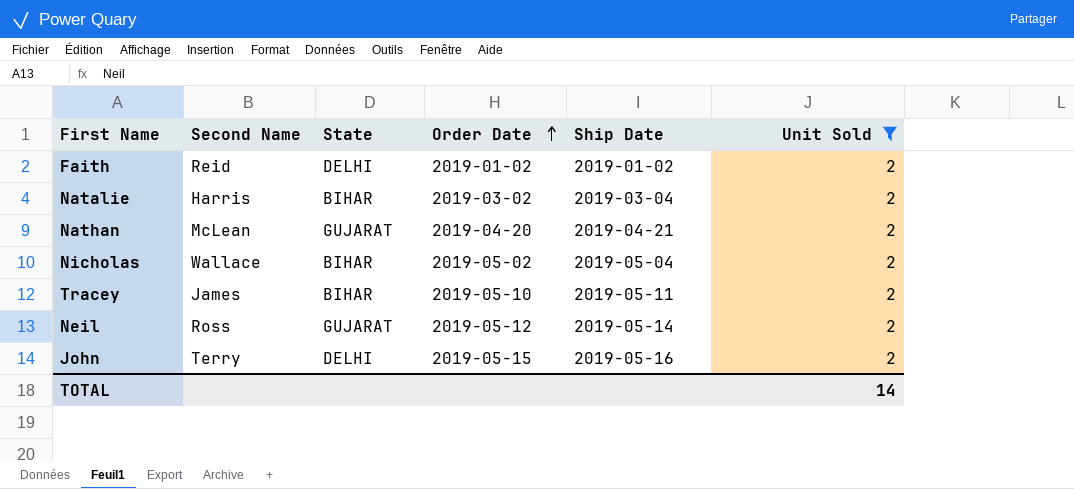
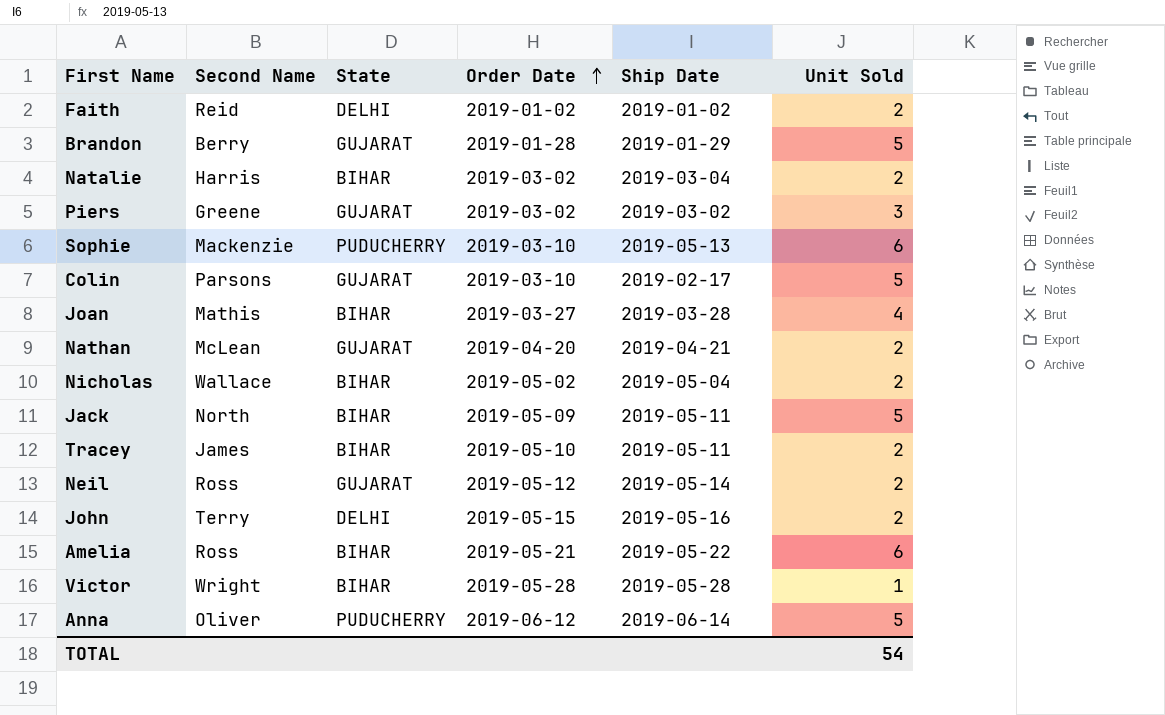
filter: Unit Sold = 2 -> none
TOTAL | Unit Sold: 14 -> 54

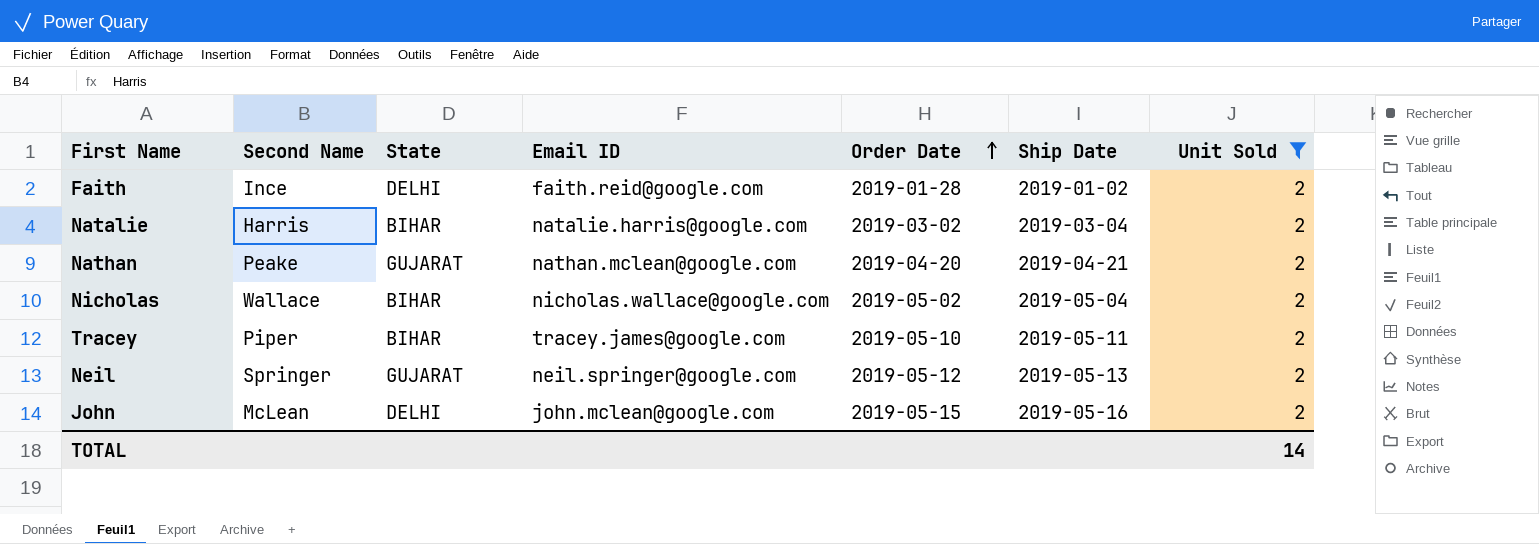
filter: none -> Unit Sold = 2
column Email ID | position: none -> 4
Faith | Second Name: Reid -> Ince
Faith | Order Date: 2019-01-02 -> 2019-01-28
Nathan | Second Name: McLean -> Peake
Tracey | Second Name: James -> Piper
Neil | Second Name: Ross -> Springer
Neil | Ship Date: 2019-05-14 -> 2019-05-13
John | Second Name: Terry -> McLean
TOTAL | Unit Sold: 54 -> 14

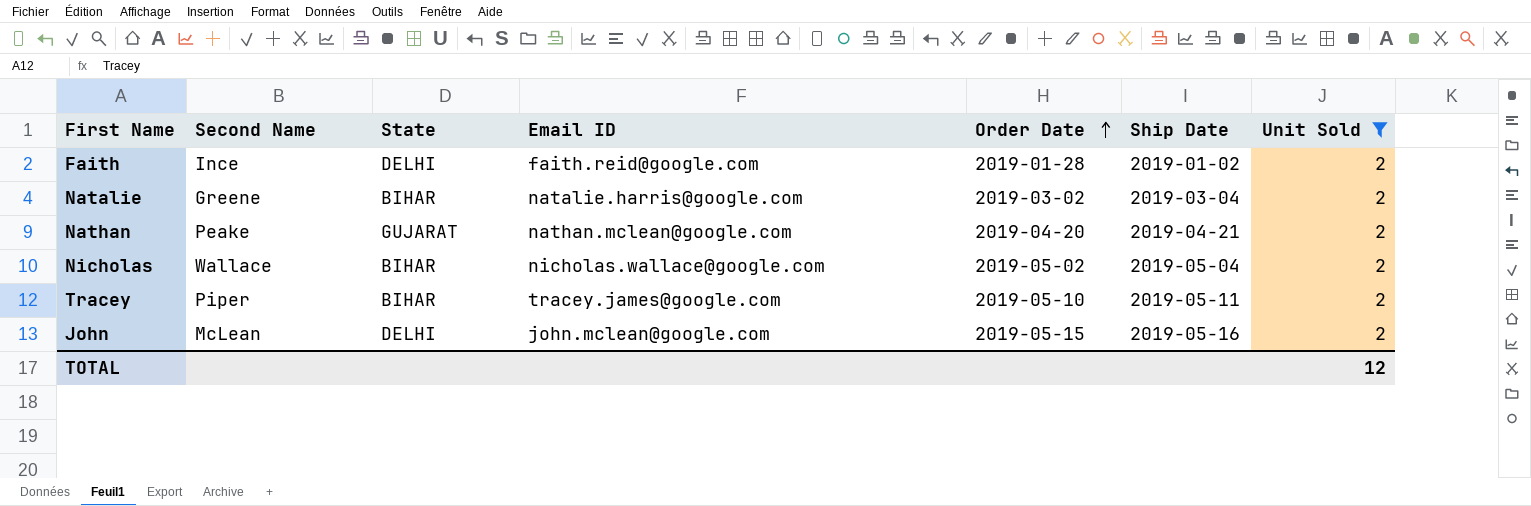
row Neil: Springer | GUJARAT | neil.springer@google.com | 2019-05-12 | 2019-05-13 | 2 -> none
Natalie | Second Name: Harris -> Greene
TOTAL | Unit Sold: 14 -> 12

